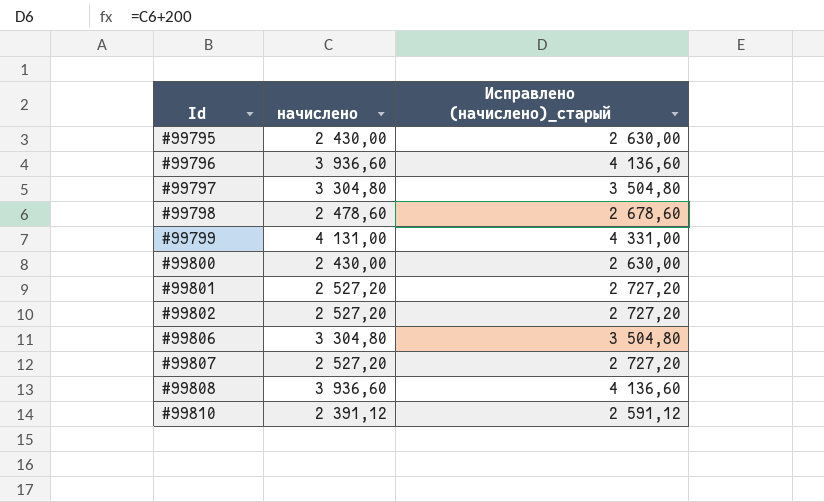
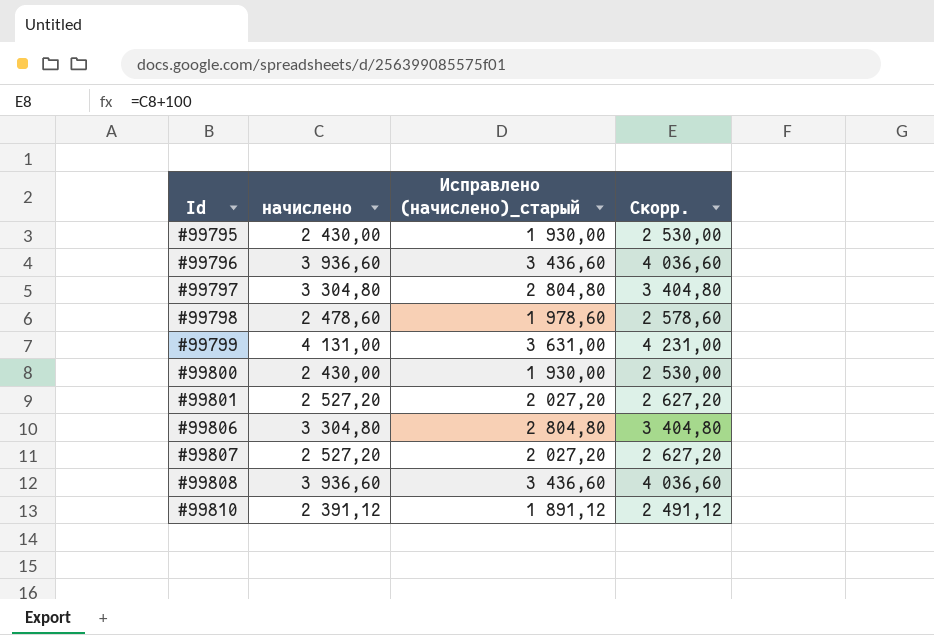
column Исправлено (начислено)_старый | formula: [начислено] + 200 -> [начислено] - 500
column Скорр. | formula: none -> [начислено] + 100
row #99802: 2 527,20 | 2 727,20 -> none

